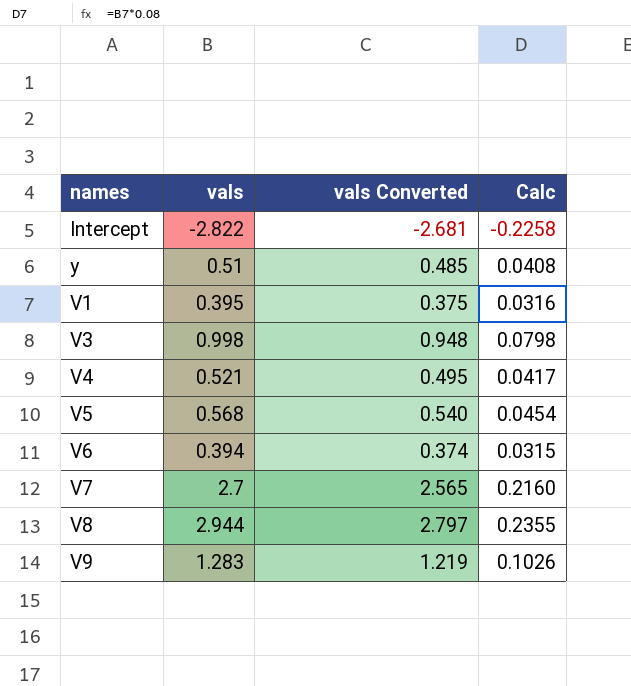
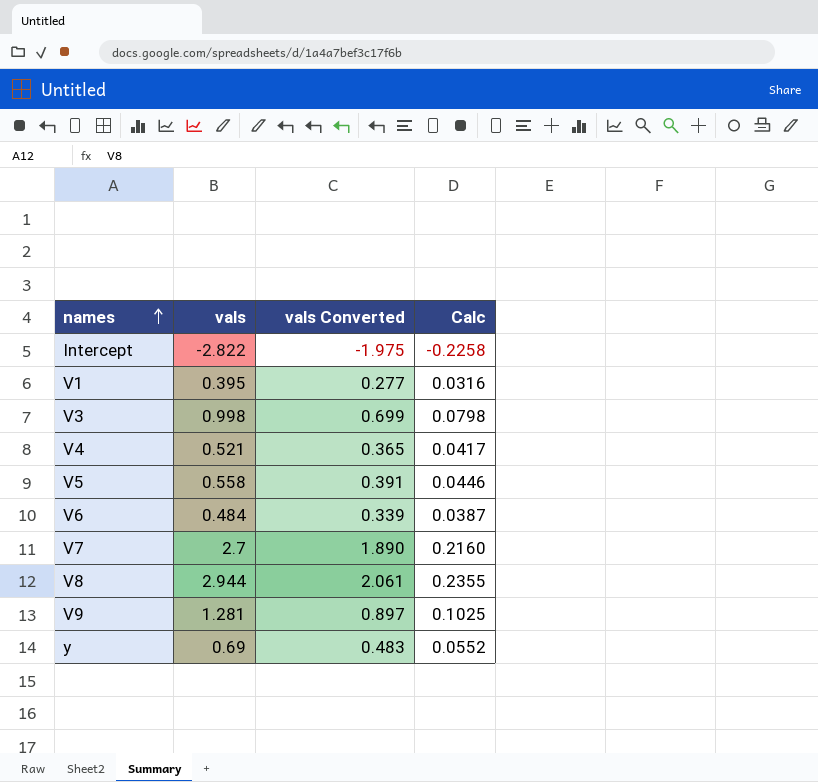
row order: none -> names ascending
column vals Converted | formula: [vals] * 0.95 -> [vals] * 0.7
V5 | vals: 0.568 -> 0.558
V5 | Calc: 0.0454 -> 0.0446
V6 | vals: 0.394 -> 0.484
V6 | Calc: 0.0315 -> 0.0387
V9 | vals: 1.283 -> 1.281
V9 | Calc: 0.1026 -> 0.1025
y | vals: 0.51 -> 0.69
y | Calc: 0.0408 -> 0.0552

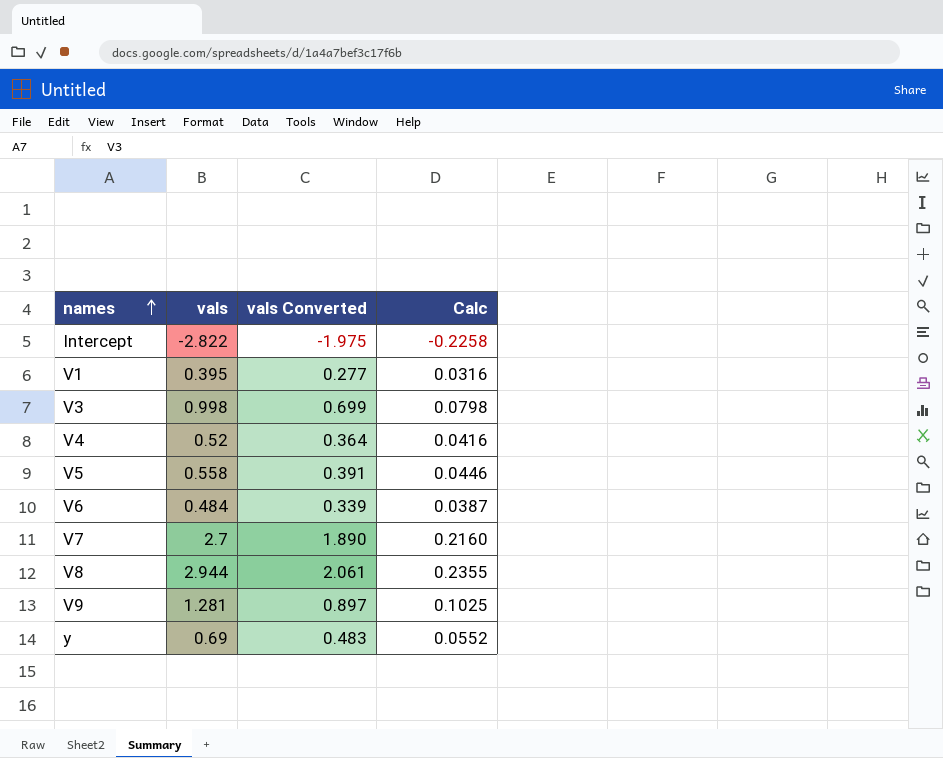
V4 | vals: 0.521 -> 0.52
V4 | vals Converted: 0.365 -> 0.364
V4 | Calc: 0.0417 -> 0.0416

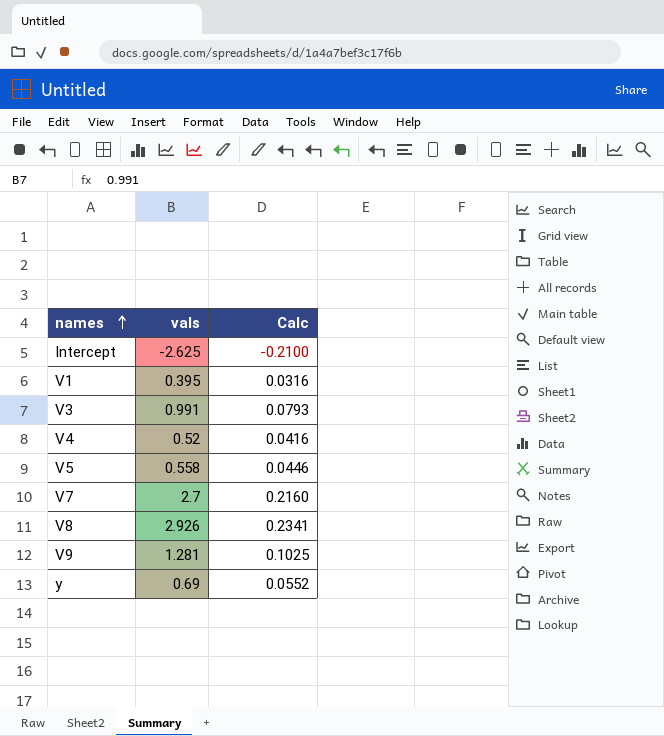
column vals Converted | formula: [vals] * 0.7 -> none
row V6: 0.484 | 0.339 | 0.0387 -> none
Intercept | vals: -2.822 -> -2.625
Intercept | Calc: -0.2258 -> -0.2100
V3 | vals: 0.998 -> 0.991
V3 | Calc: 0.0798 -> 0.0793
V8 | vals: 2.944 -> 2.926
V8 | Calc: 0.2355 -> 0.2341

